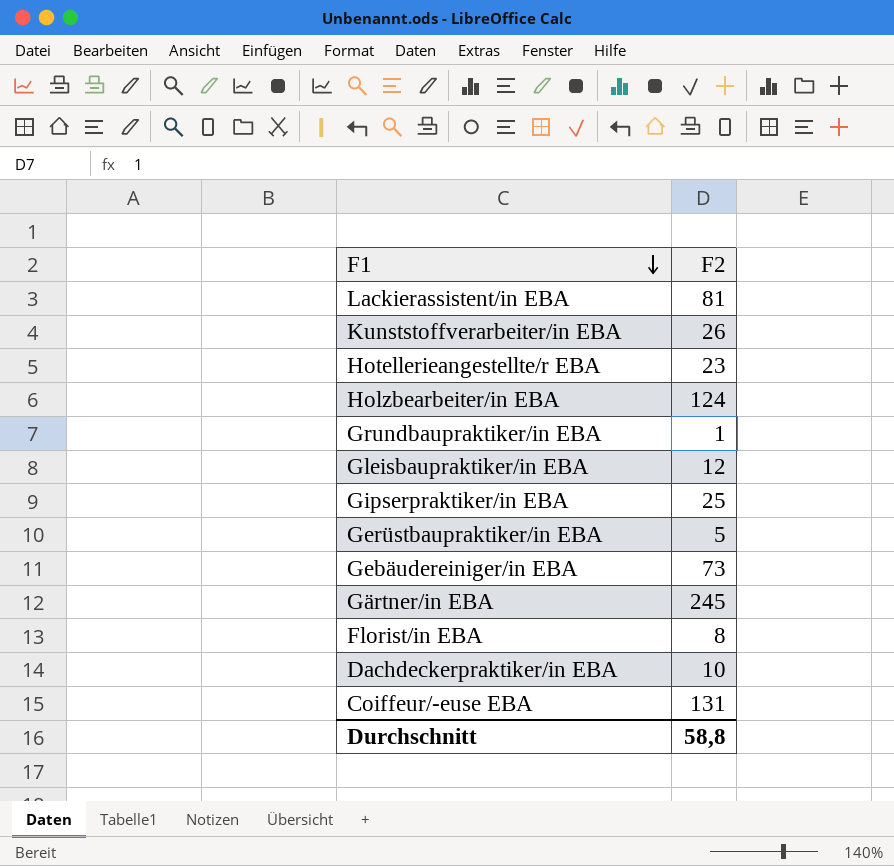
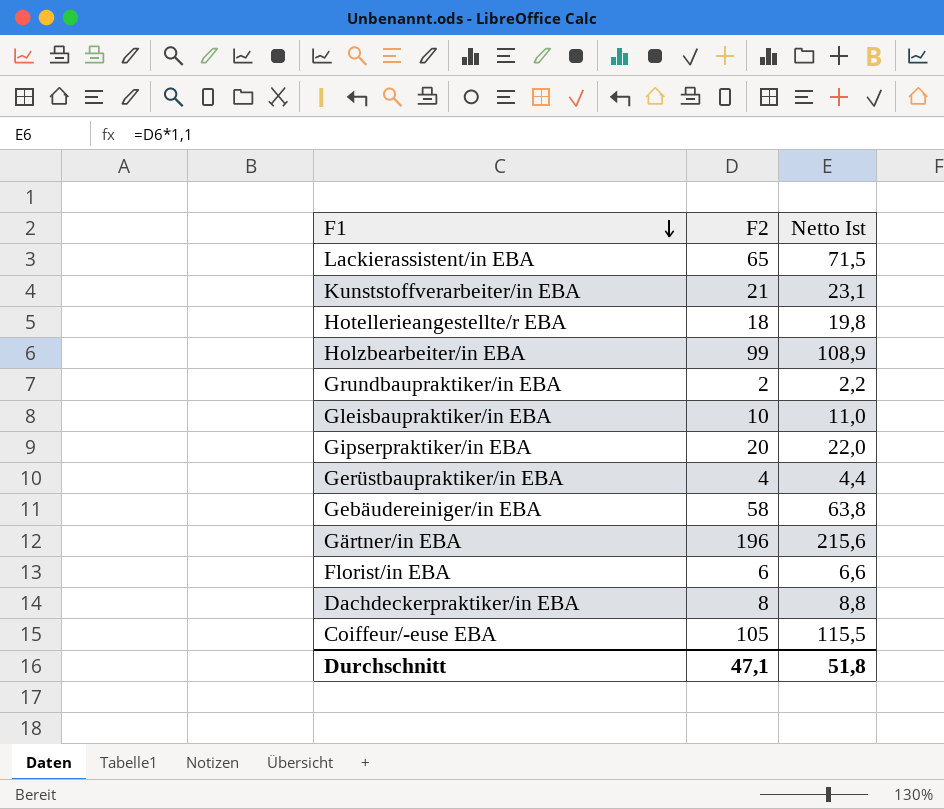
column Netto Ist | formula: none -> [F2] * 1,1
Lackierassistent/in EBA | F2: 81 -> 65
Kunststoffverarbeiter/in EBA | F2: 26 -> 21
Hotellerieangestellte/r EBA | F2: 23 -> 18
Holzbearbeiter/in EBA | F2: 124 -> 99
Grundbaupraktiker/in EBA | F2: 1 -> 2
Gleisbaupraktiker/in EBA | F2: 12 -> 10
Gipserpraktiker/in EBA | F2: 25 -> 20
Gerüstbaupraktiker/in EBA | F2: 5 -> 4
Gebäudereiniger/in EBA | F2: 73 -> 58
Gärtner/in EBA | F2: 245 -> 196
Florist/in EBA | F2: 8 -> 6
Dachdeckerpraktiker/in EBA | F2: 10 -> 8
Coiffeur/-euse EBA | F2: 131 -> 105
Durchschnitt | F2: 58,8 -> 47,1

